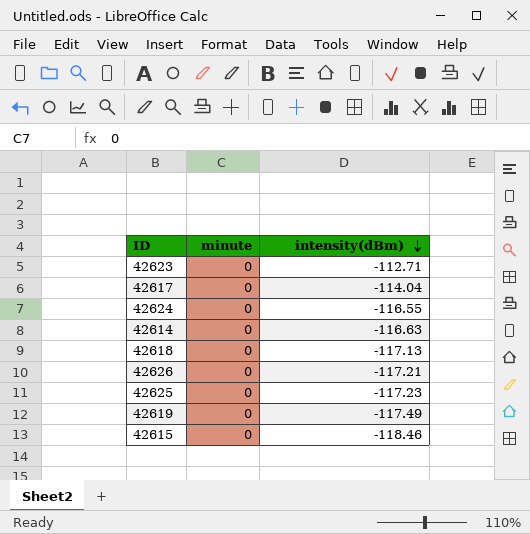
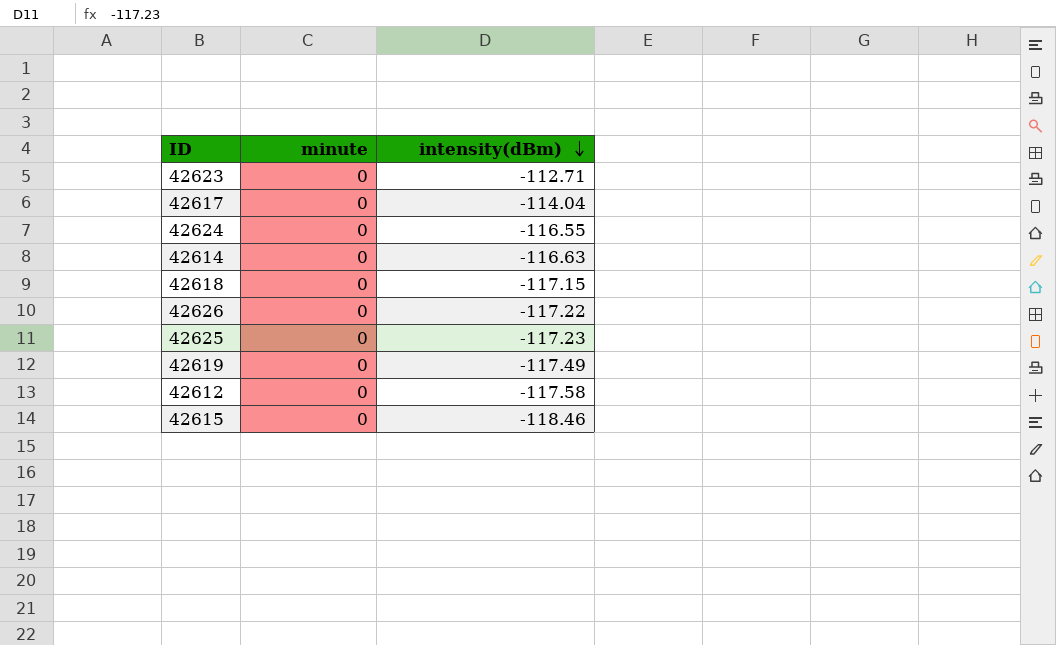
42618 | intensity(dBm): -117.13 -> -117.15
42626 | intensity(dBm): -117.21 -> -117.22
row 42612: none -> 0 | -117.58

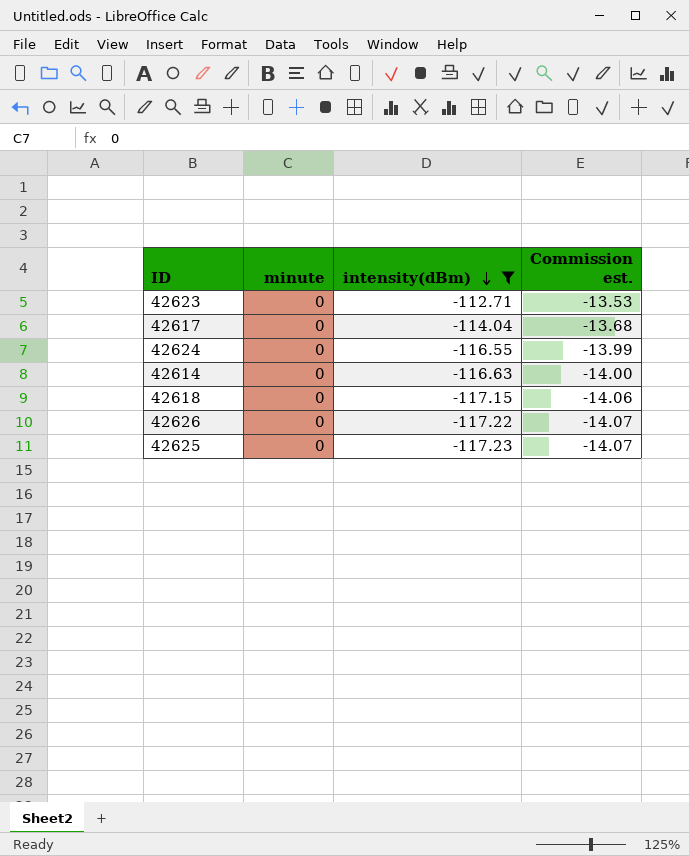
filter: none -> intensity(dBm) >= -117.23
column Commission est. | formula: none -> [intensity(dBm)] * 0.12

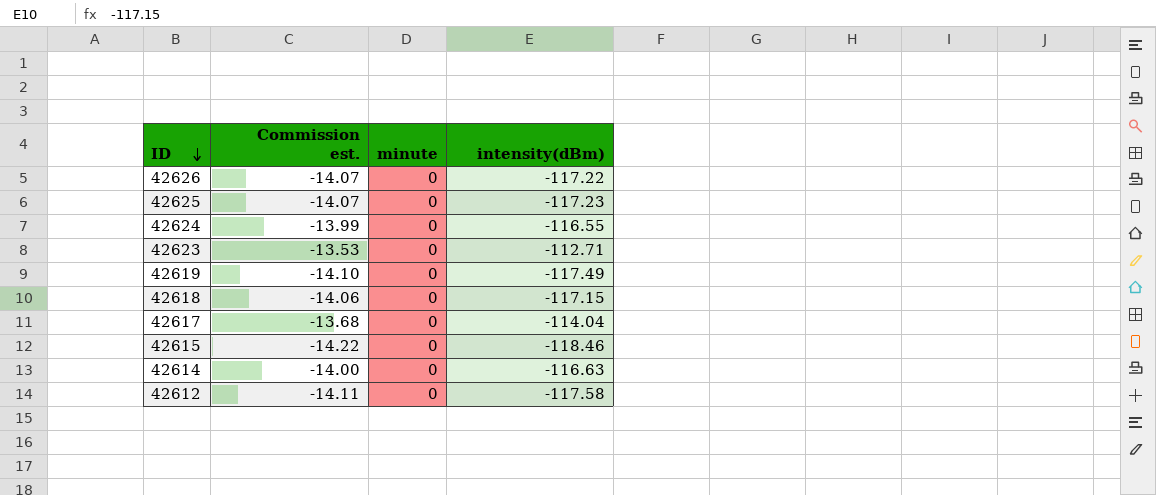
filter: intensity(dBm) >= -117.23 -> none
row order: intensity(dBm) descending -> ID descending
column Commission est. | position: 4 -> 2

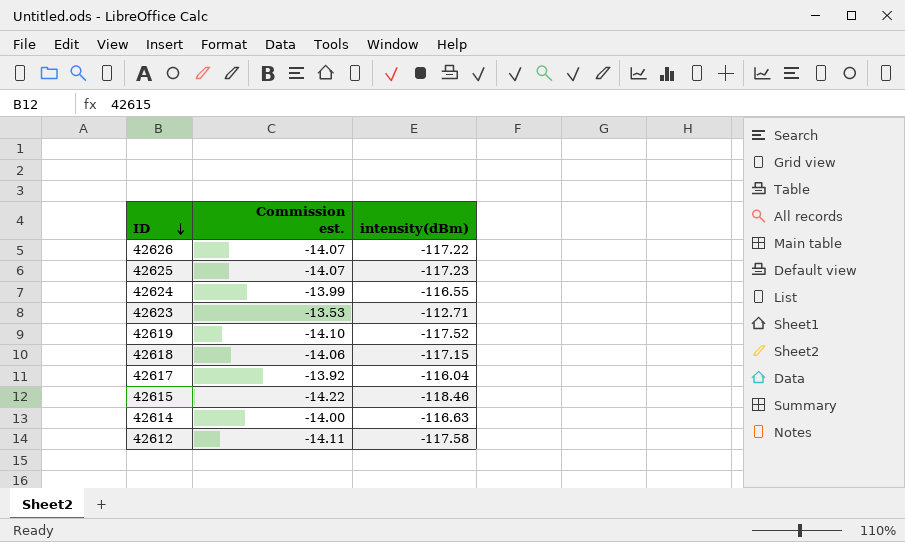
column minute | position: 3 -> none
42619 | intensity(dBm): -117.49 -> -117.52
42617 | Commission est.: -13.68 -> -13.92
42617 | intensity(dBm): -114.04 -> -116.04

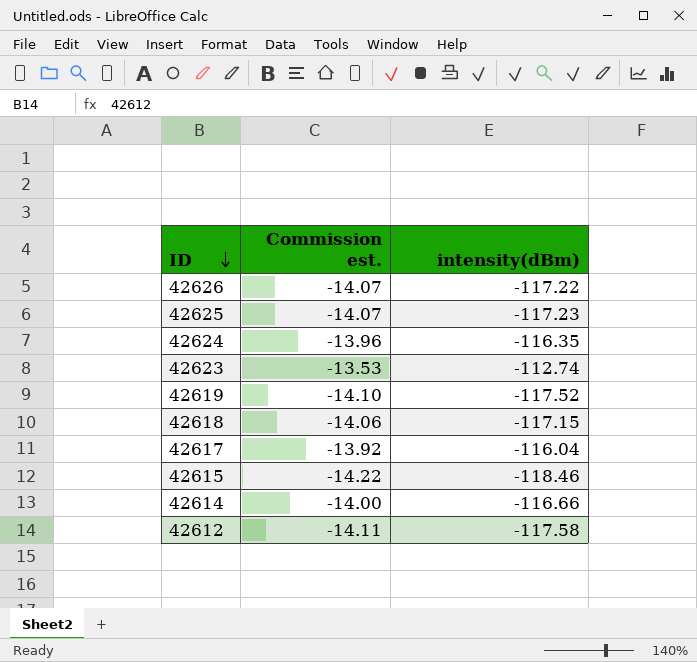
42624 | Commission est.: -13.99 -> -13.96
42624 | intensity(dBm): -116.55 -> -116.35
42623 | intensity(dBm): -112.71 -> -112.74
42614 | intensity(dBm): -116.63 -> -116.66

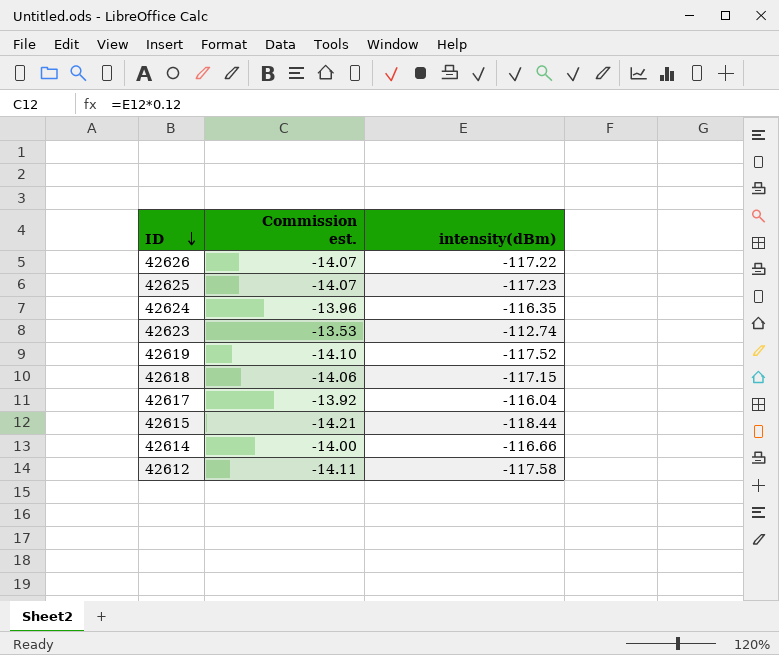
42615 | Commission est.: -14.22 -> -14.21
42615 | intensity(dBm): -118.46 -> -118.44

